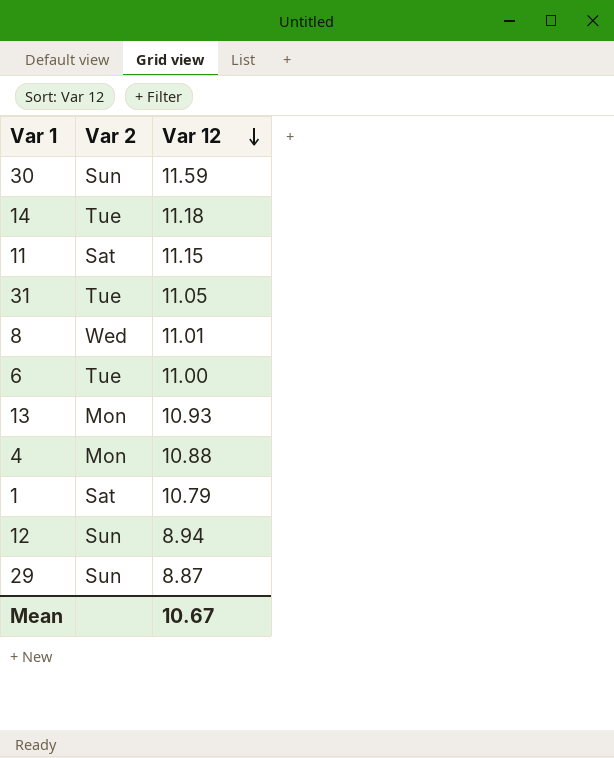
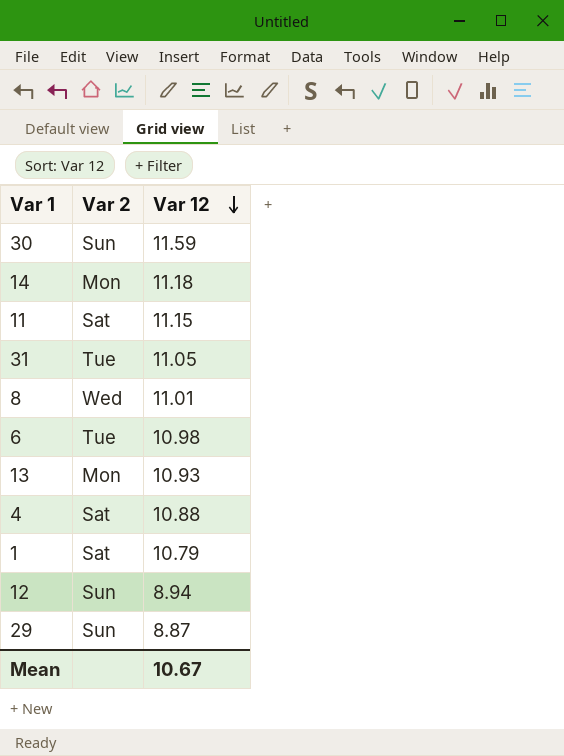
14 | Var 2: Tue -> Mon
6 | Var 12: 11.00 -> 10.98
4 | Var 2: Mon -> Sat

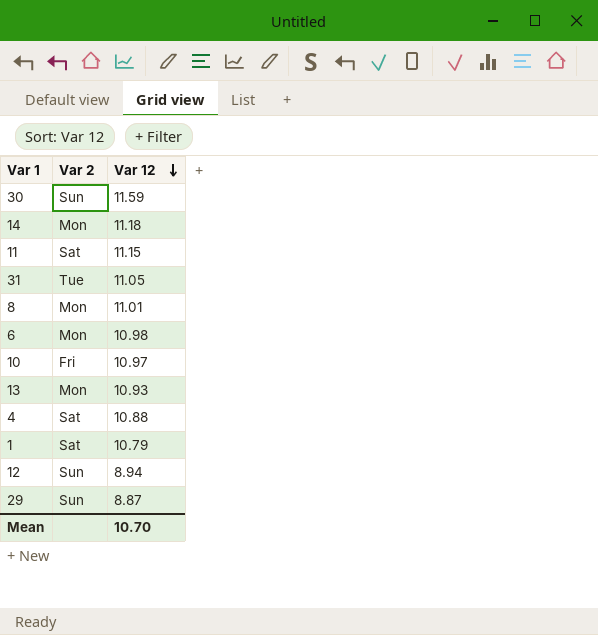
8 | Var 2: Wed -> Mon
6 | Var 2: Tue -> Mon
row 10: none -> Fri | 10.97
Mean | Var 12: 10.67 -> 10.70

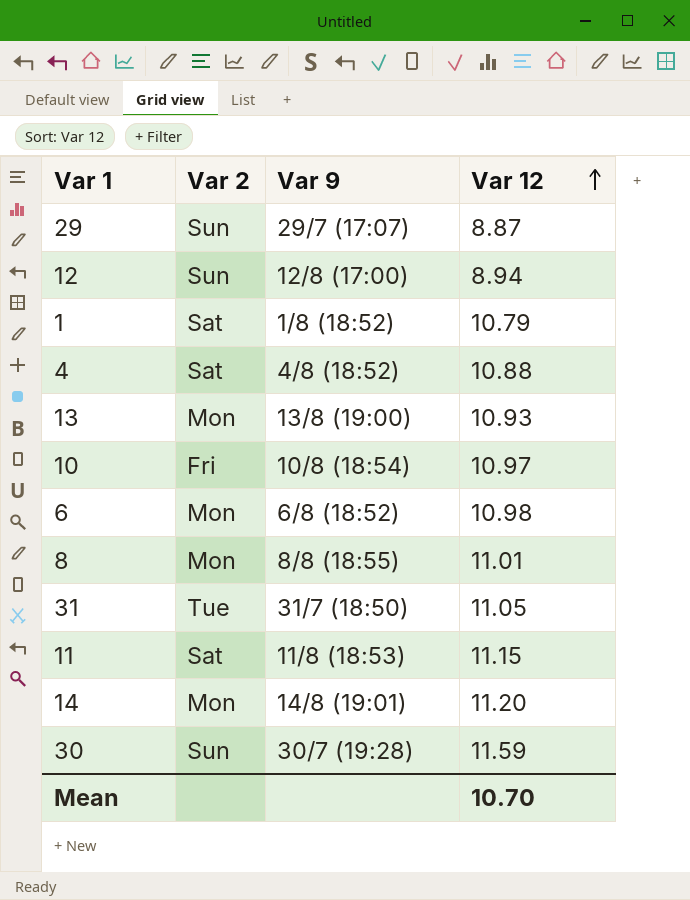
row order: Var 12 descending -> Var 12 ascending
column Var 9 | position: none -> 3
14 | Var 12: 11.18 -> 11.20

